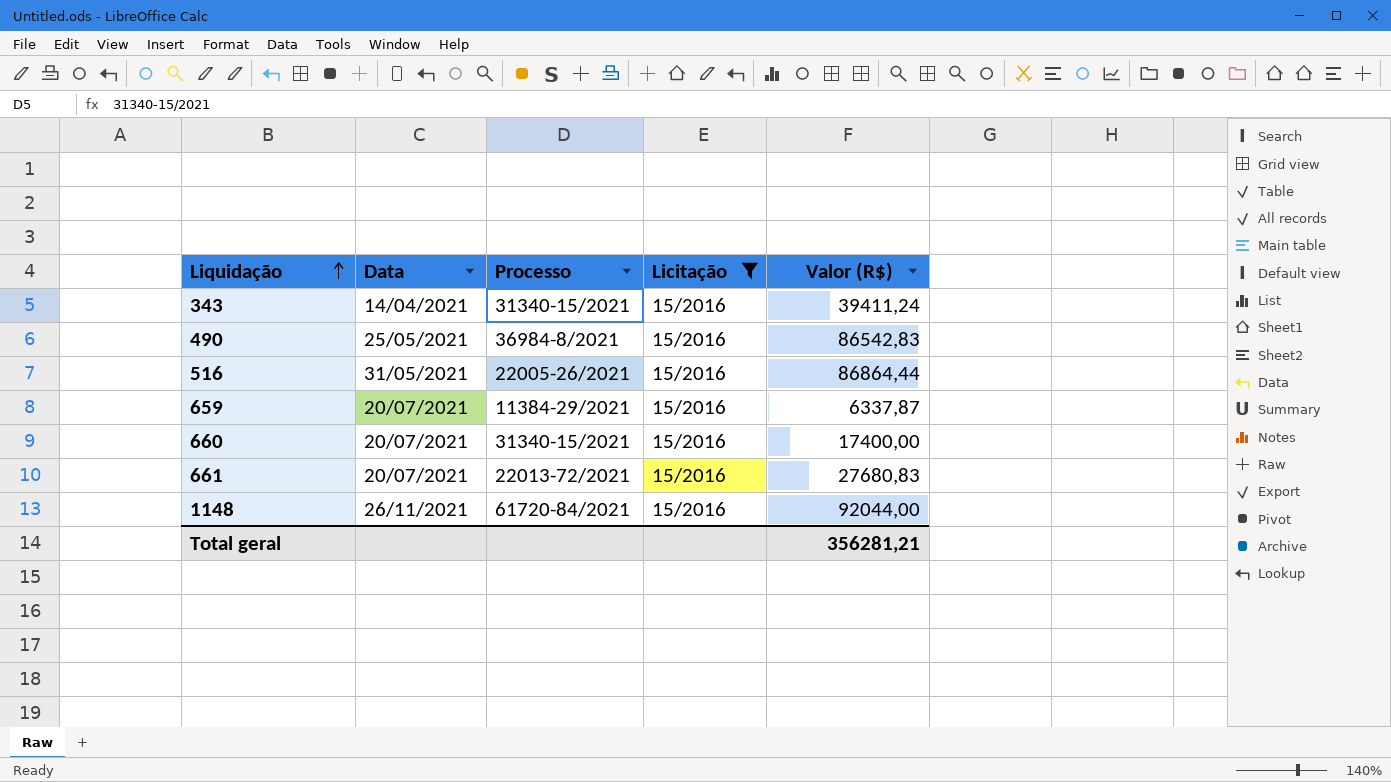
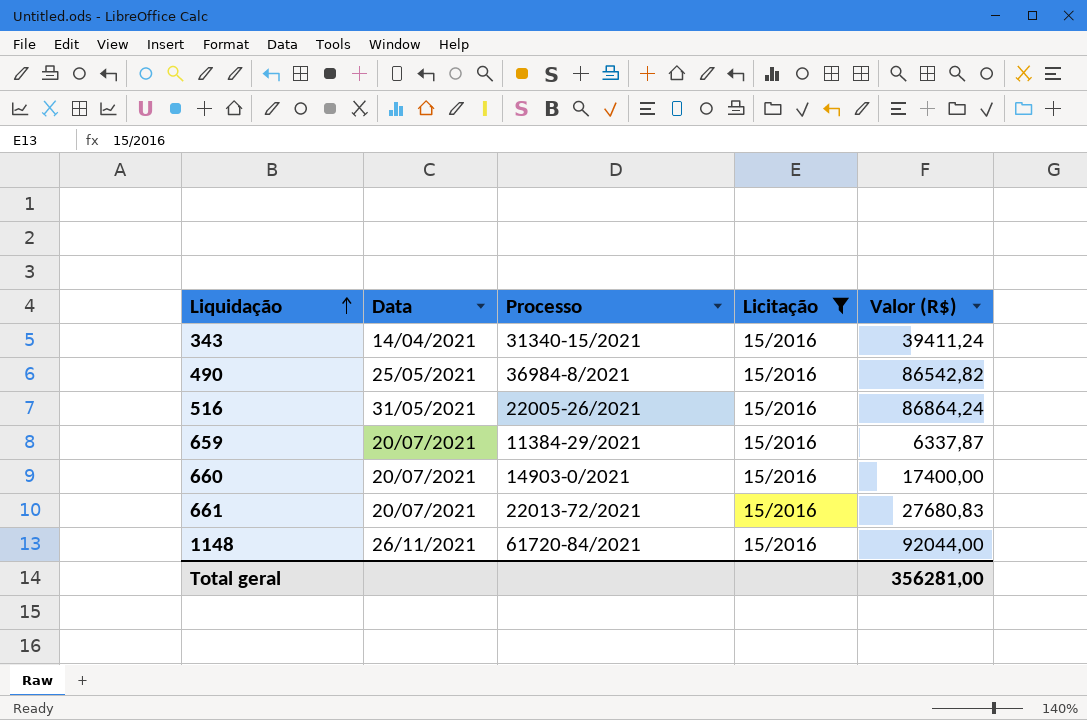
490 | Valor (R$): 86542,83 -> 86542,82
516 | Valor (R$): 86864,44 -> 86864,24
660 | Processo: 31340-15/2021 -> 14903-0/2021
Total geral | Valor (R$): 356281,21 -> 356281,00

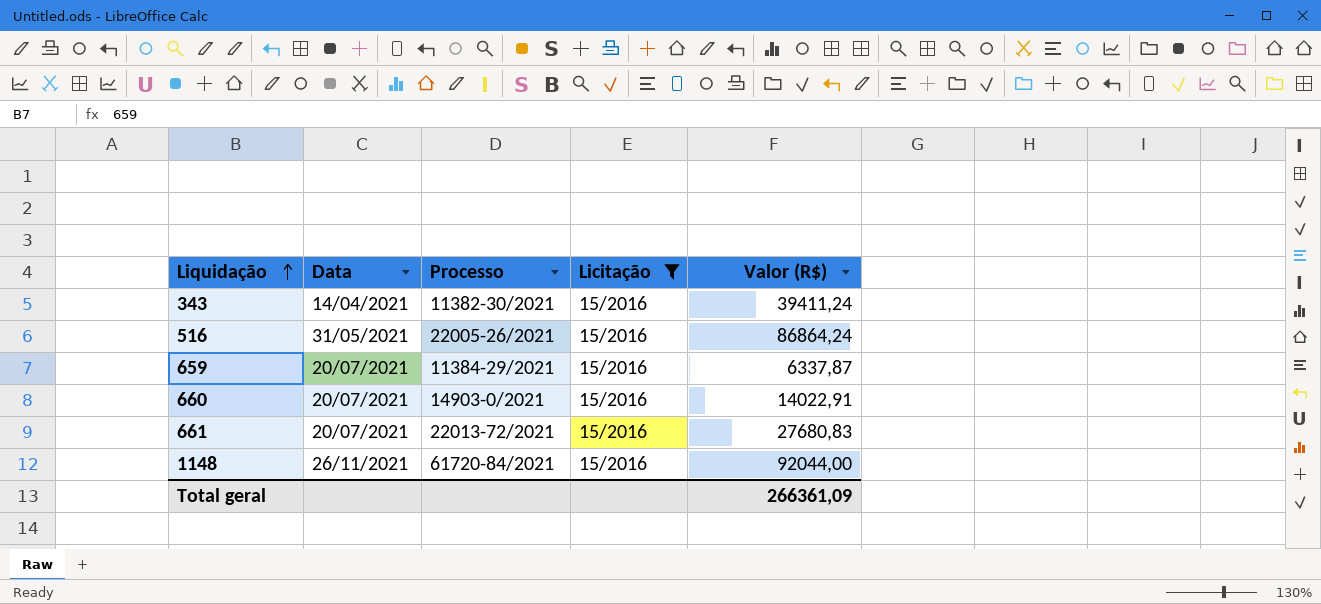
row 490: 25/05/2021 | 36984-8/2021 | 15/2016 | 86542,82 -> none
343 | Processo: 31340-15/2021 -> 11382-30/2021
660 | Valor (R$): 17400,00 -> 14022,91
Total geral | Valor (R$): 356281,00 -> 266361,09

